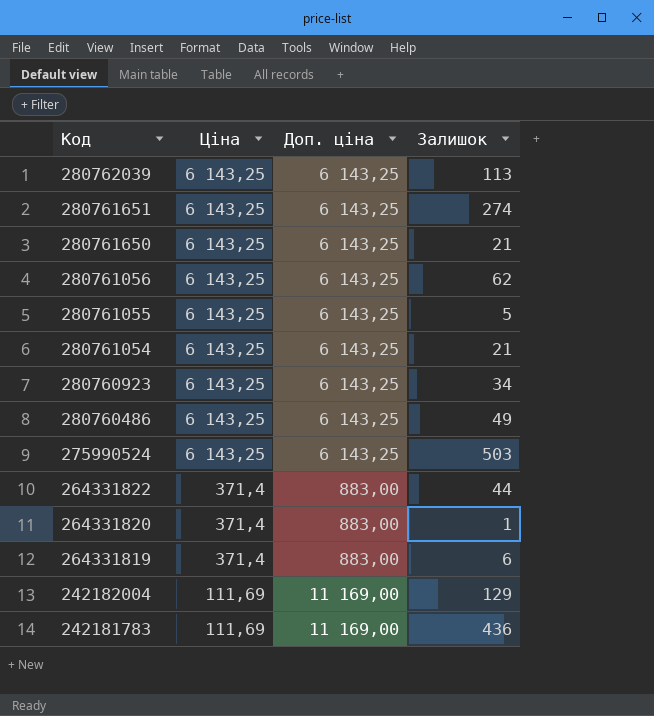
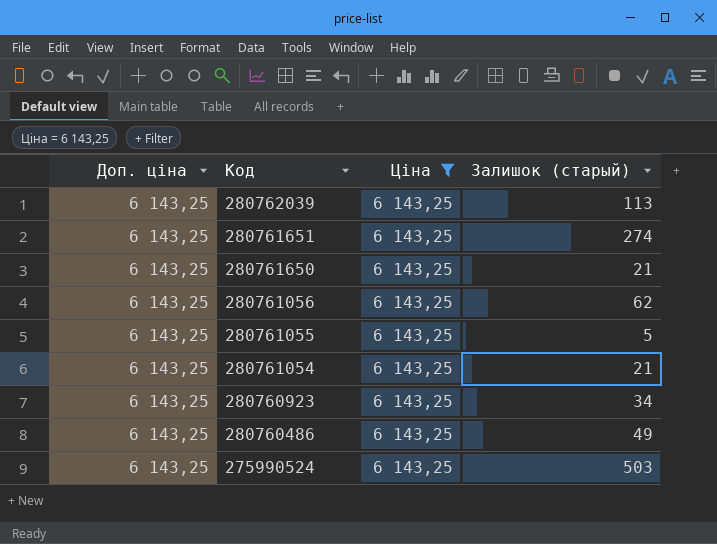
filter: none -> Ціна = 6 143,25
column Доп. ціна | position: 3 -> 1
column name: Залишок -> Залишок (старый)

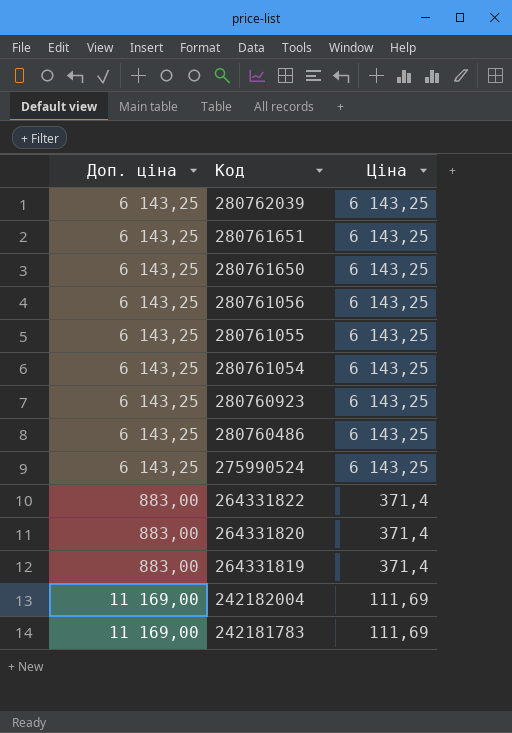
filter: Ціна = 6 143,25 -> none
column Залишок (старый) | position: 4 -> none

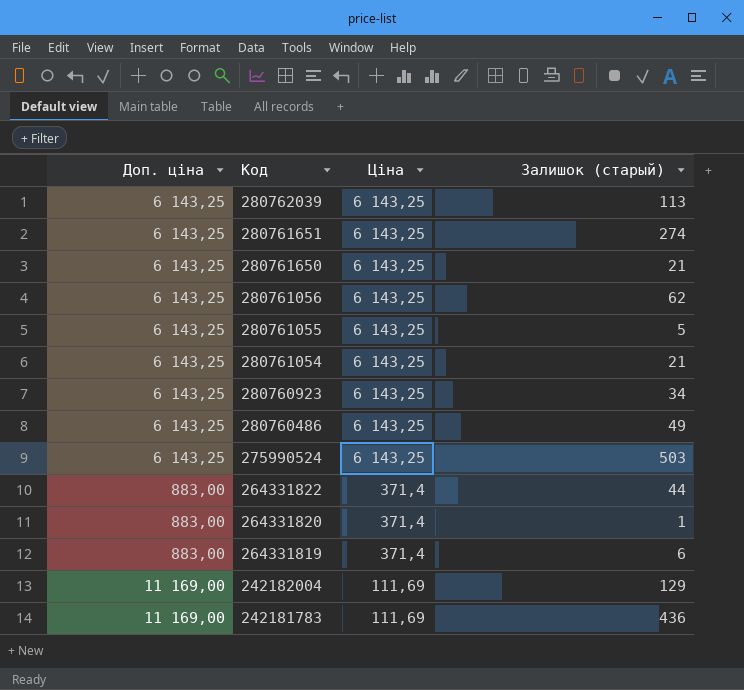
column Залишок (старый) | position: none -> 4

